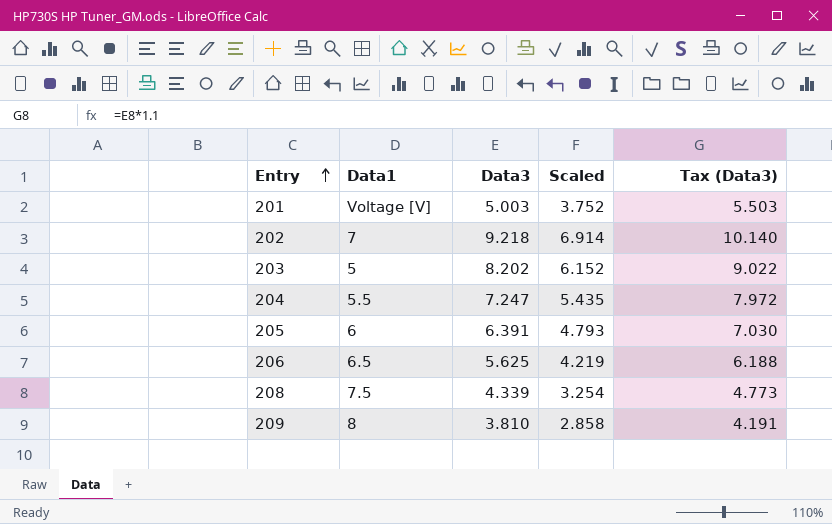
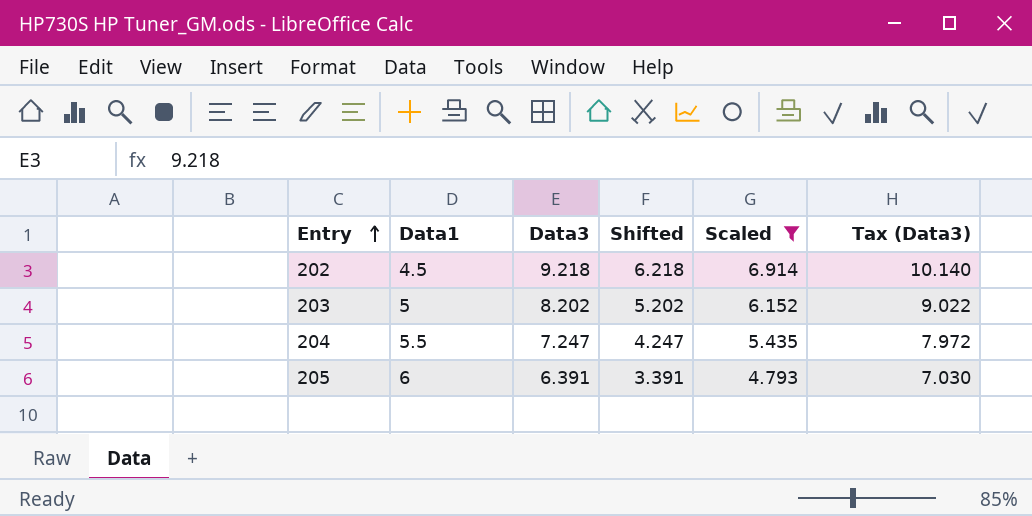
filter: none -> Scaled >= 4.793
column Shifted | formula: none -> [Data3] - 3
202 | Data1: 7 -> 4.5

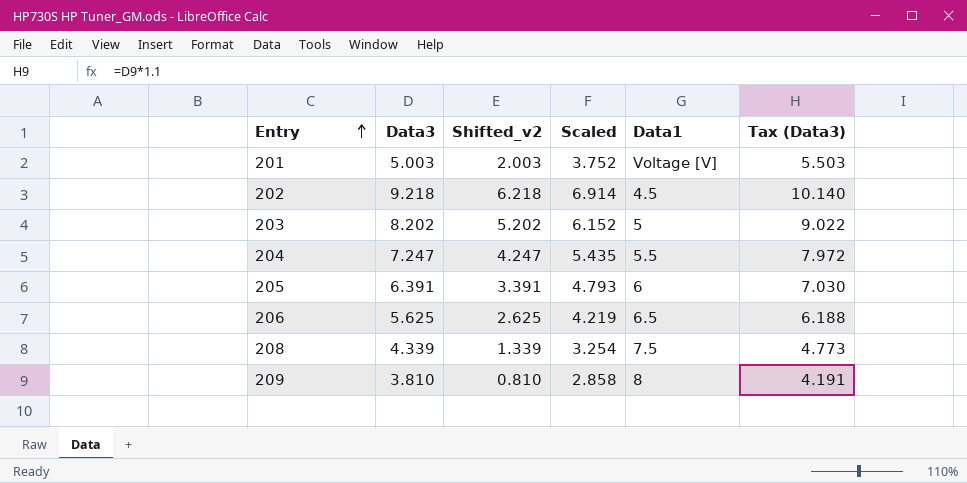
filter: Scaled >= 4.793 -> none
column name: Shifted -> Shifted_v2
column Data1 | position: 2 -> 5

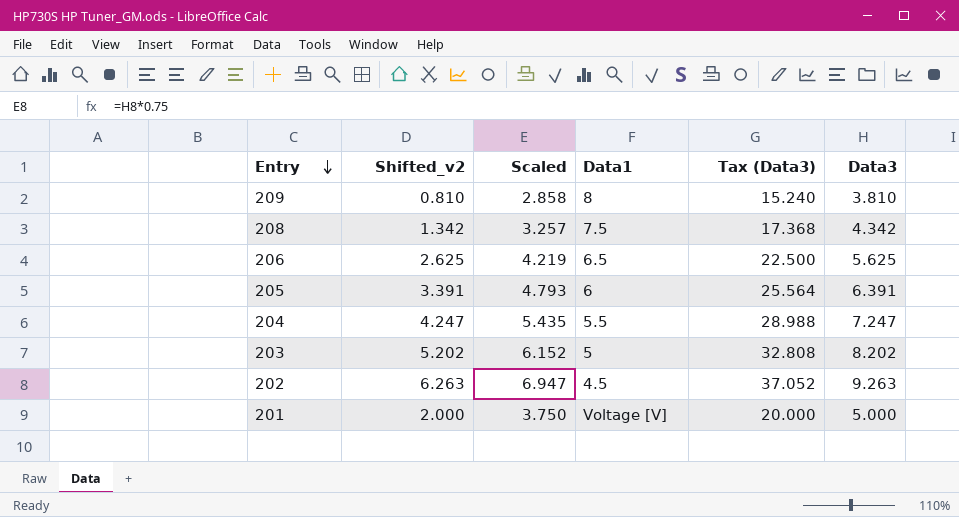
row order: Entry ascending -> Entry descending
column Tax (Data3) | formula: [Data3] * 1.1 -> [Data3] * 4
column Data3 | position: 2 -> 6
208 | Shifted_v2: 1.339 -> 1.342
208 | Scaled: 3.254 -> 3.257
208 | Data3: 4.339 -> 4.342
202 | Shifted_v2: 6.218 -> 6.263
202 | Scaled: 6.914 -> 6.947
202 | Data3: 9.218 -> 9.263
201 | Shifted_v2: 2.003 -> 2.000
201 | Scaled: 3.752 -> 3.750
201 | Data3: 5.003 -> 5.000

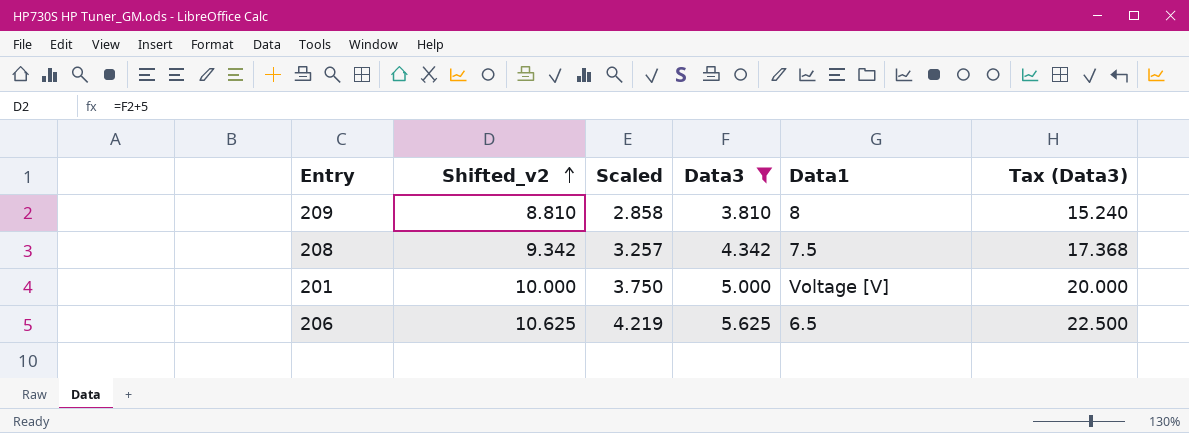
filter: none -> Data3 <= 5.625
row order: Entry descending -> Shifted_v2 ascending
column Shifted_v2 | formula: [Data3] - 3 -> [Data3] + 5
column Data3 | position: 6 -> 4

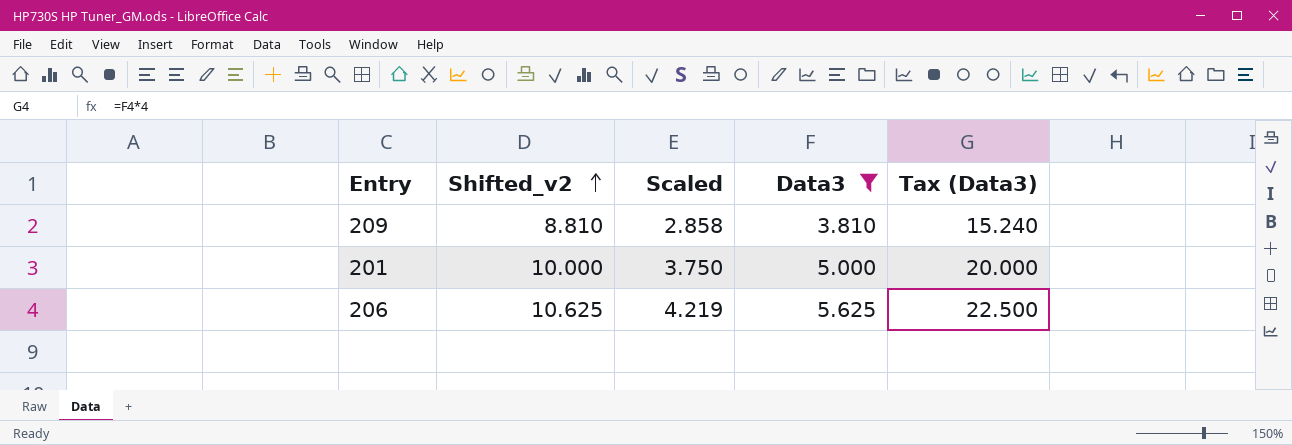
column Data1 | position: 5 -> none
row 208: 9.342 | 3.257 | 4.342 | 7.5 | 17.368 -> none

